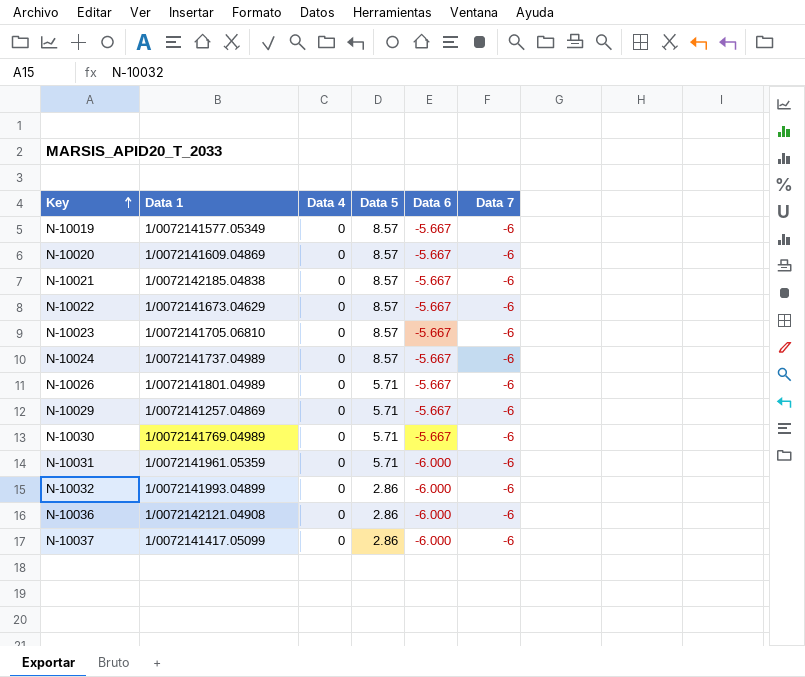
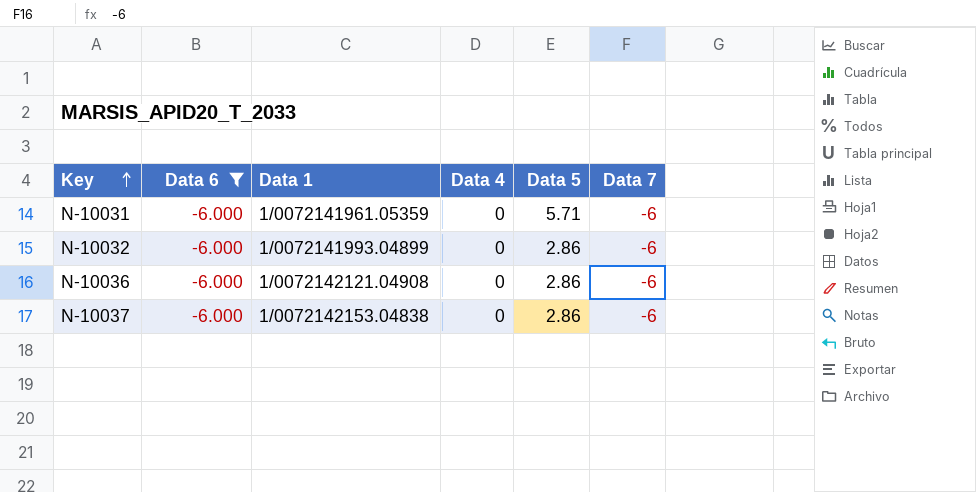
filter: none -> Data 6 = -6.000
column Data 6 | position: 5 -> 2
N-10037 | Data 1: 1/0072141417.05099 -> 1/0072142153.04838

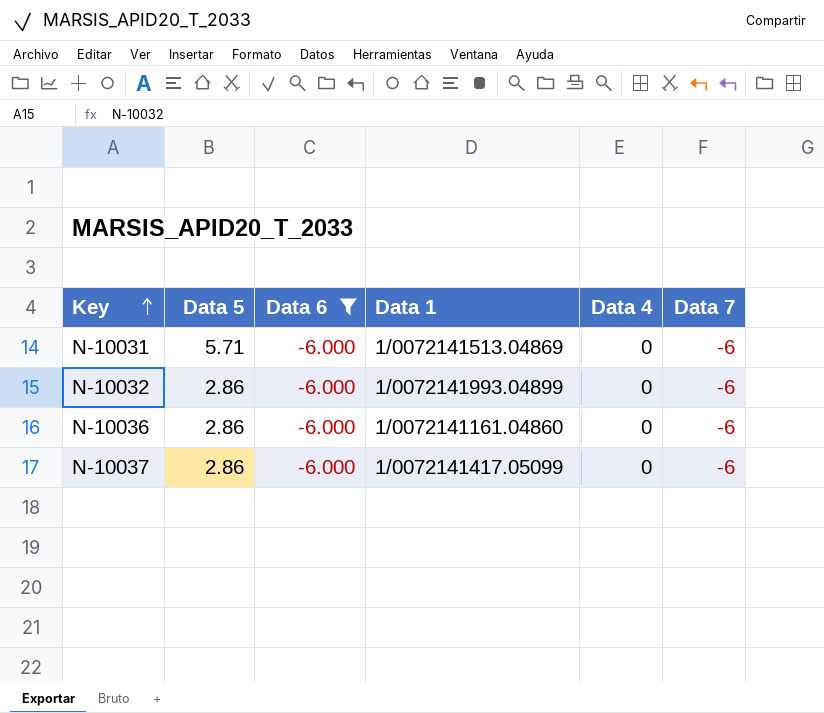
column Data 5 | position: 5 -> 2
N-10031 | Data 1: 1/0072141961.05359 -> 1/0072141513.04869
N-10036 | Data 1: 1/0072142121.04908 -> 1/0072141161.04860
N-10037 | Data 1: 1/0072142153.04838 -> 1/0072141417.05099

